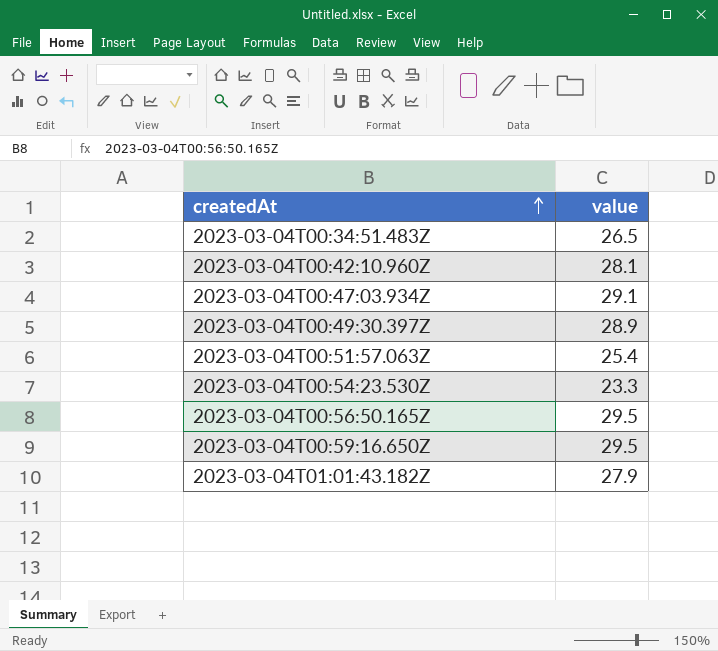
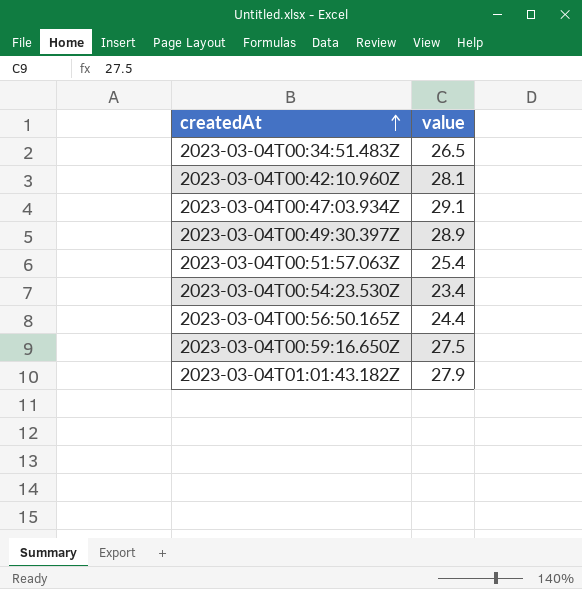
2023-03-04T00:54:23.530Z | value: 23.3 -> 23.4
2023-03-04T00:56:50.165Z | value: 29.5 -> 24.4
2023-03-04T00:59:16.650Z | value: 29.5 -> 27.5

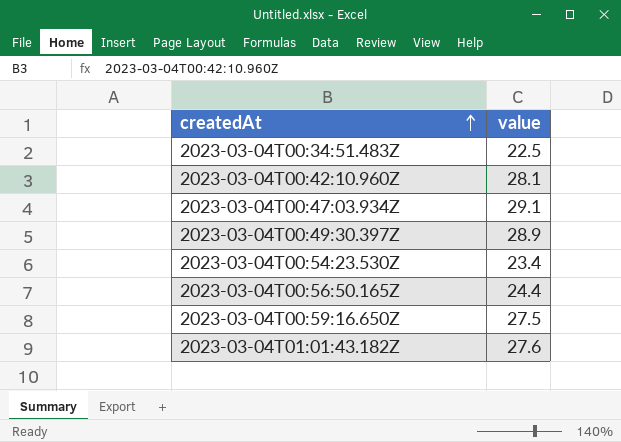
row 2023-03-04T00:51:57.063Z: 25.4 -> none
2023-03-04T00:34:51.483Z | value: 26.5 -> 22.5
2023-03-04T01:01:43.182Z | value: 27.9 -> 27.6

